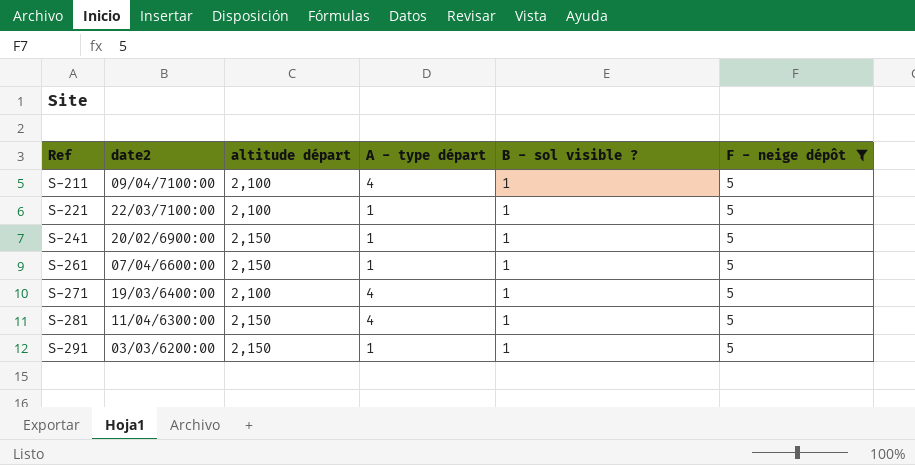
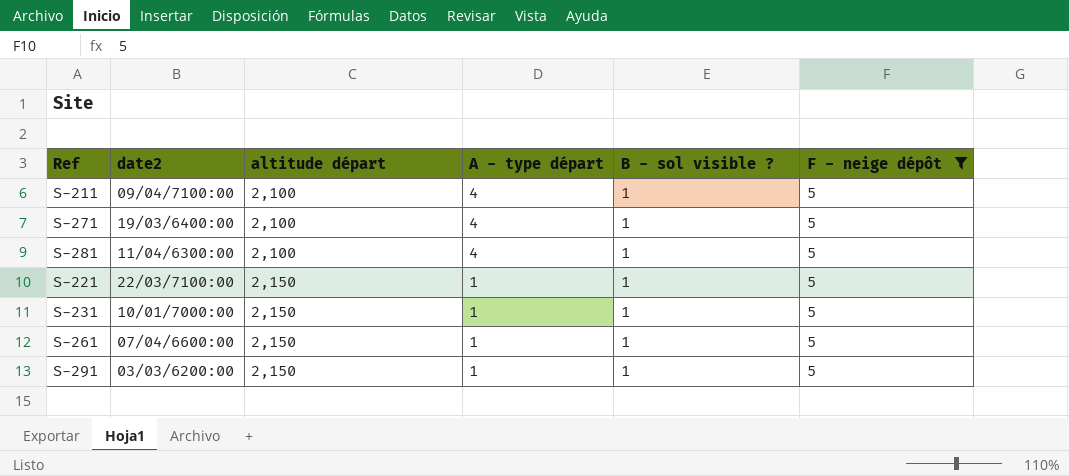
row order: Ref ascending -> altitude départ ascending
row S-241: 20/02/6900:00 | 2,150 | 1 | 1 | 5 -> none
S-281 | altitude départ: 2,150 -> 2,100
S-221 | altitude départ: 2,100 -> 2,150
row S-231: none -> 10/01/7000:00 | 2,150 | 1 | 1 | 5

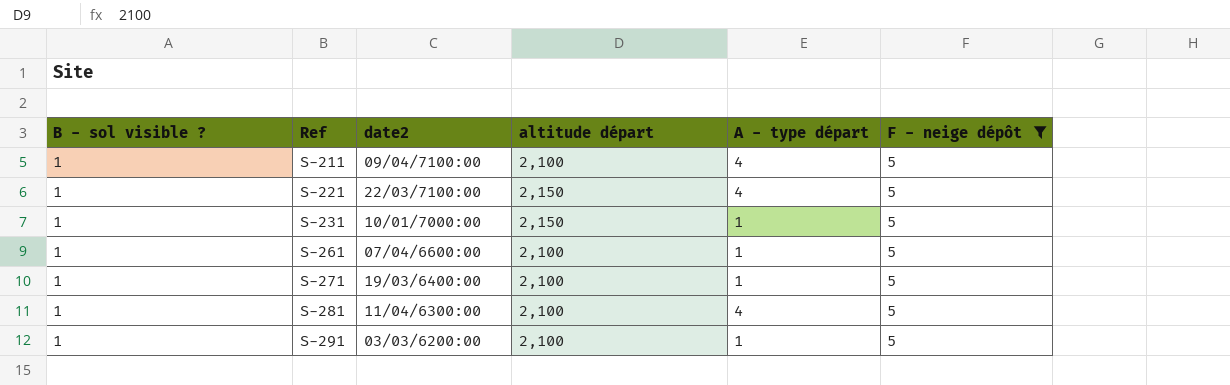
row order: altitude départ ascending -> Ref ascending
column B - sol visible ? | position: 5 -> 1
S-221 | A - type départ: 1 -> 4
S-261 | altitude départ: 2,150 -> 2,100
S-271 | A - type départ: 4 -> 1
S-291 | altitude départ: 2,150 -> 2,100

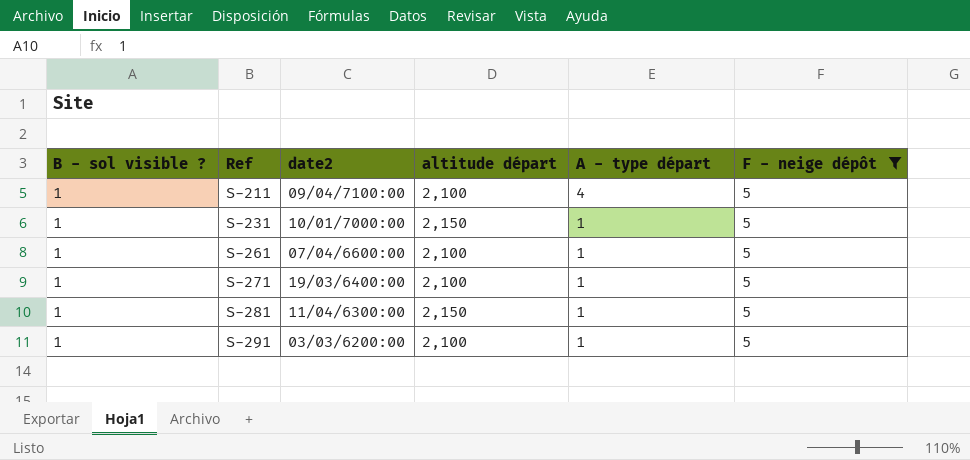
row S-221: 1 | 22/03/7100:00 | 2,150 | 4 | 5 -> none
S-281 | altitude départ: 2,100 -> 2,150
S-281 | A - type départ: 4 -> 1

